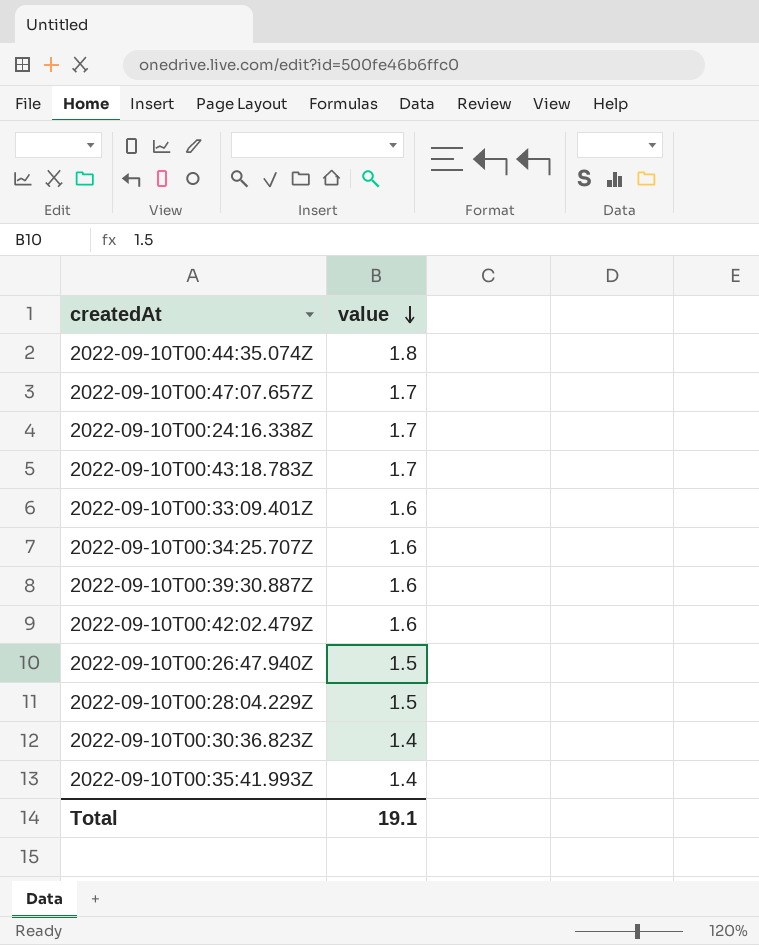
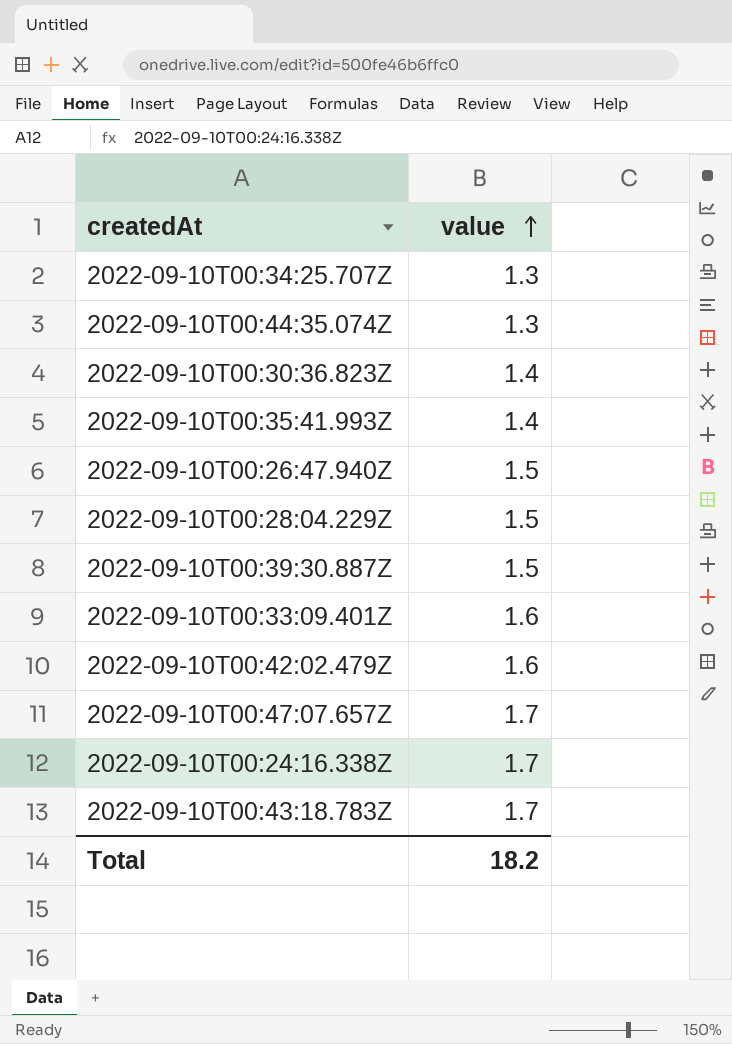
row order: value descending -> value ascending
2022-09-10T00:34:25.707Z | value: 1.6 -> 1.3
2022-09-10T00:44:35.074Z | value: 1.8 -> 1.3
2022-09-10T00:39:30.887Z | value: 1.6 -> 1.5
Total | value: 19.1 -> 18.2

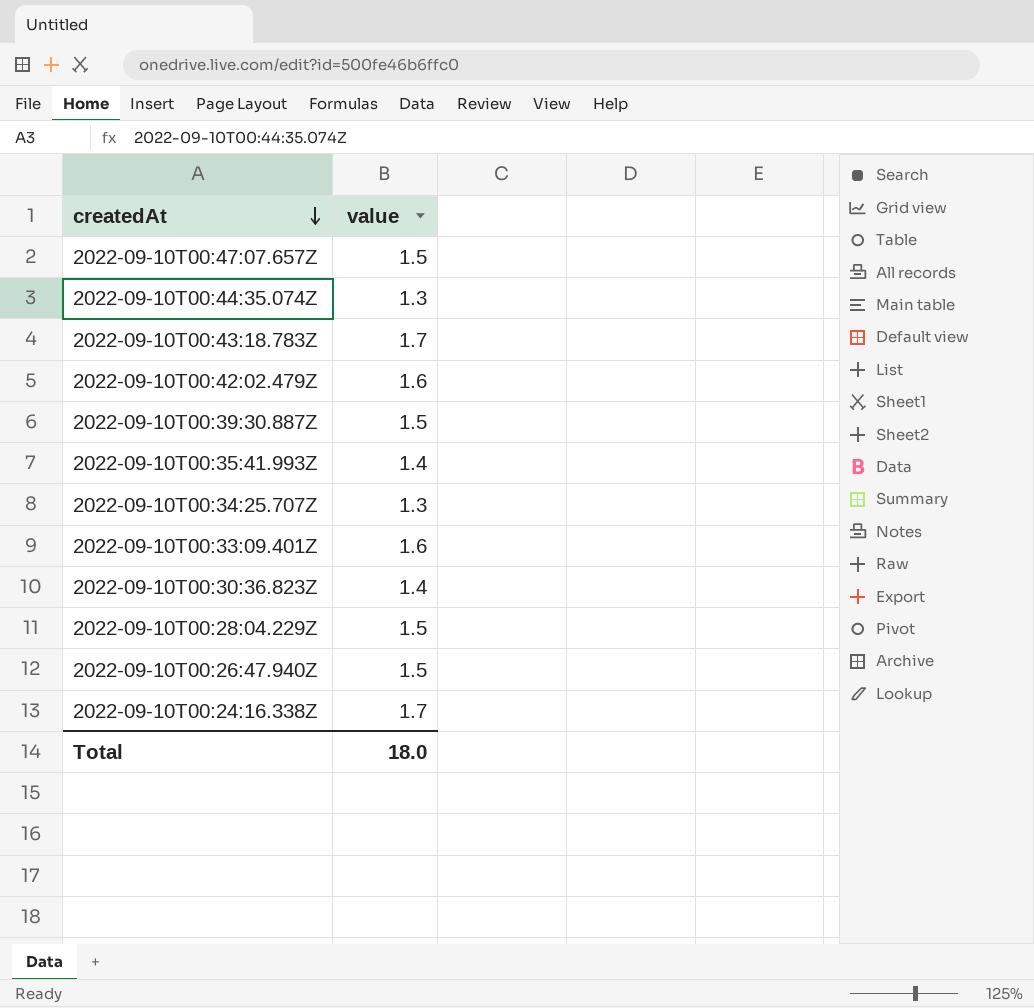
row order: value ascending -> createdAt descending
2022-09-10T00:47:07.657Z | value: 1.7 -> 1.5
Total | value: 18.2 -> 18.0

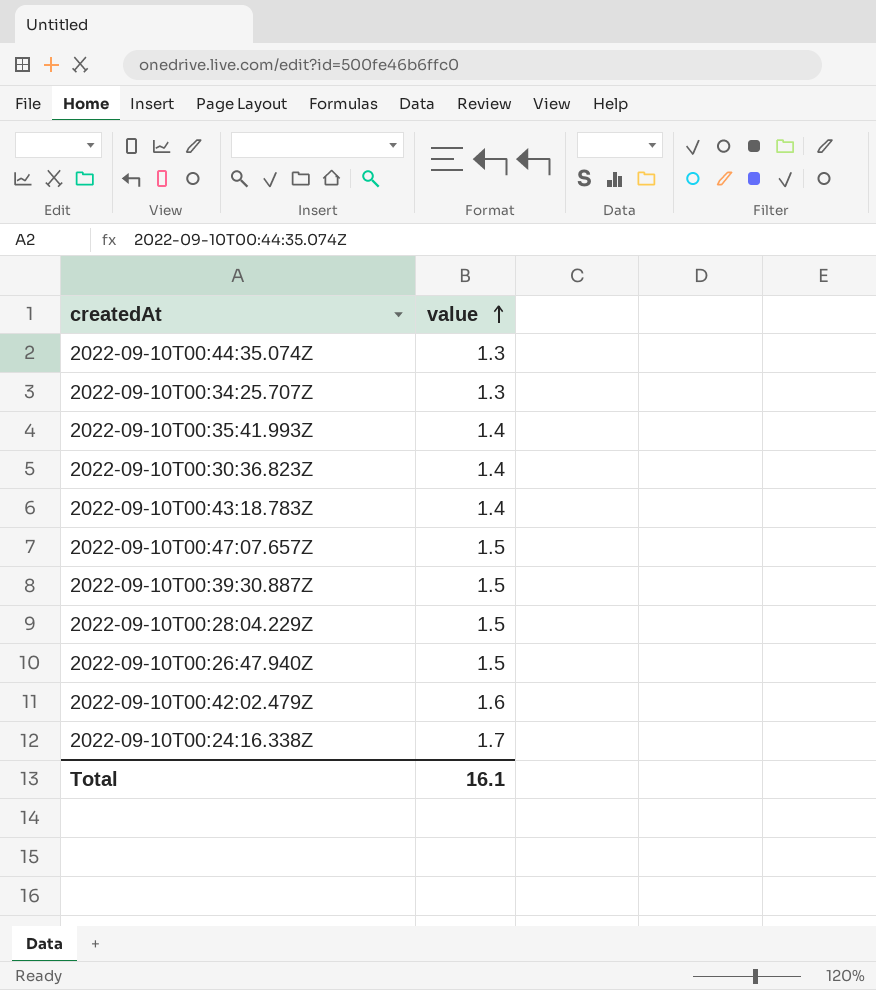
row order: createdAt descending -> value ascending
row 2022-09-10T00:33:09.401Z: 1.6 -> none
2022-09-10T00:43:18.783Z | value: 1.7 -> 1.4
Total | value: 18.0 -> 16.1

